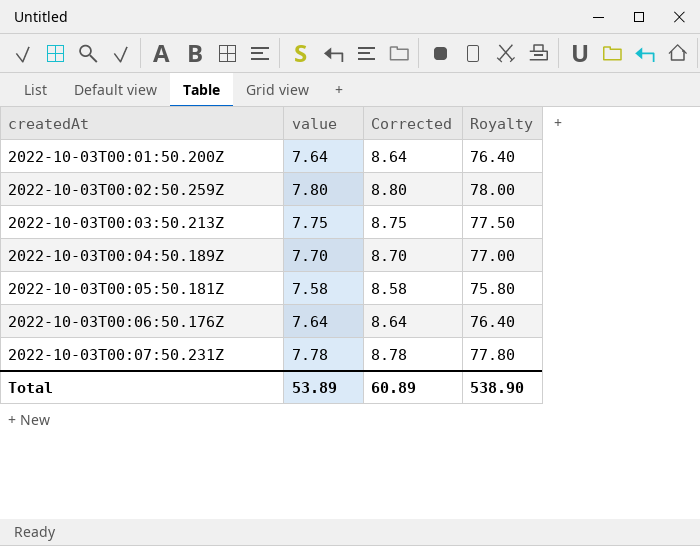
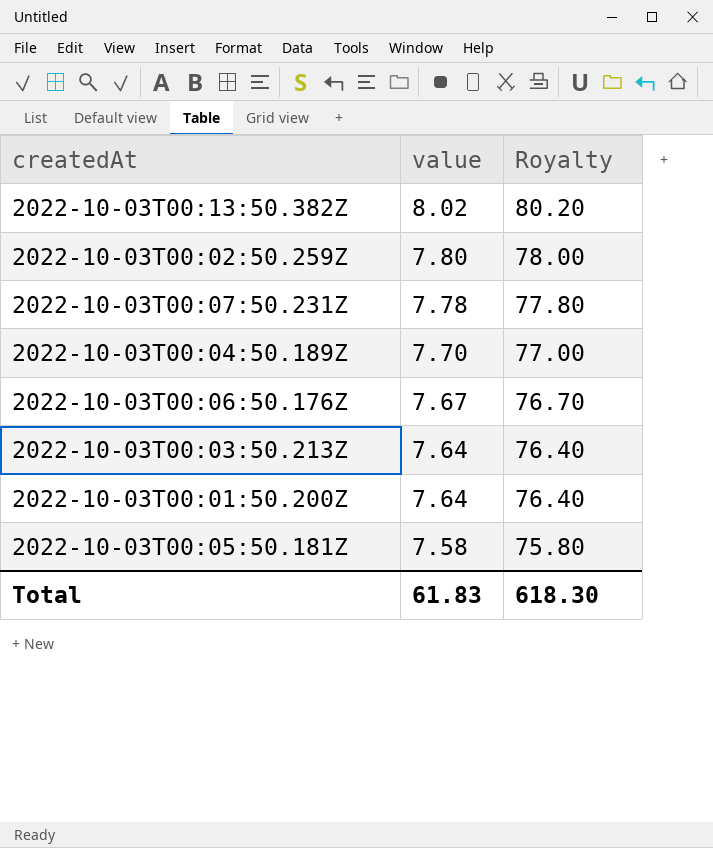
row order: createdAt ascending -> value descending
column Corrected | formula: [value] + 1 -> none
row 2022-10-03T00:13:50.382Z: none -> 8.02 | 80.20
2022-10-03T00:06:50.176Z | value: 7.64 -> 7.67
2022-10-03T00:06:50.176Z | Royalty: 76.40 -> 76.70
2022-10-03T00:03:50.213Z | value: 7.75 -> 7.64
2022-10-03T00:03:50.213Z | Royalty: 77.50 -> 76.40
Total | value: 53.89 -> 61.83
Total | Royalty: 538.90 -> 618.30

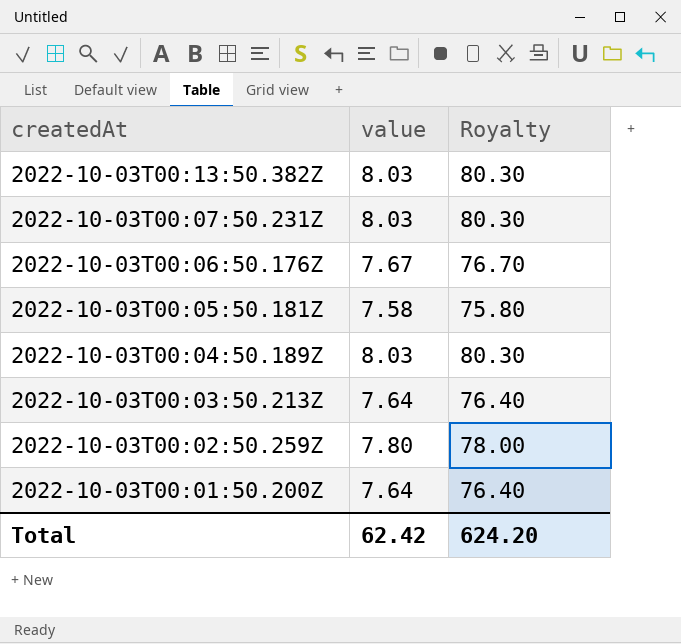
row order: value descending -> createdAt descending
2022-10-03T00:13:50.382Z | value: 8.02 -> 8.03
2022-10-03T00:13:50.382Z | Royalty: 80.20 -> 80.30
2022-10-03T00:07:50.231Z | value: 7.78 -> 8.03
2022-10-03T00:07:50.231Z | Royalty: 77.80 -> 80.30
2022-10-03T00:04:50.189Z | value: 7.70 -> 8.03
2022-10-03T00:04:50.189Z | Royalty: 77.00 -> 80.30
Total | value: 61.83 -> 62.42
Total | Royalty: 618.30 -> 624.20

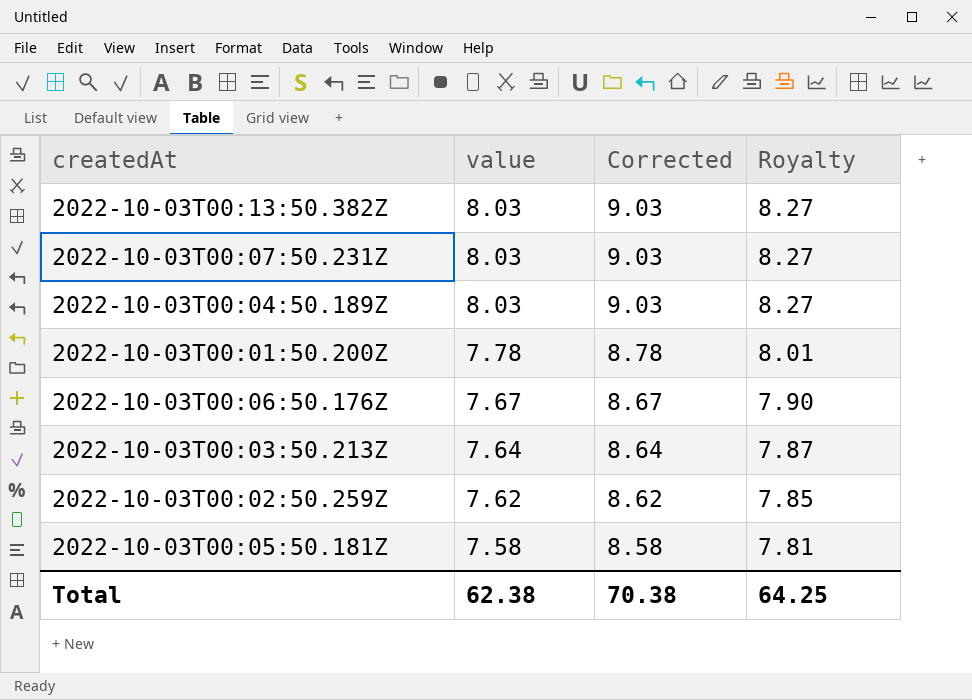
row order: createdAt descending -> value descending
column Corrected | formula: none -> [value] + 1
column Royalty | formula: [value] * 10 -> [value] * 1.03
2022-10-03T00:01:50.200Z | value: 7.64 -> 7.78
2022-10-03T00:02:50.259Z | value: 7.80 -> 7.62
Total | value: 62.42 -> 62.38
Total | Royalty: 624.20 -> 64.25

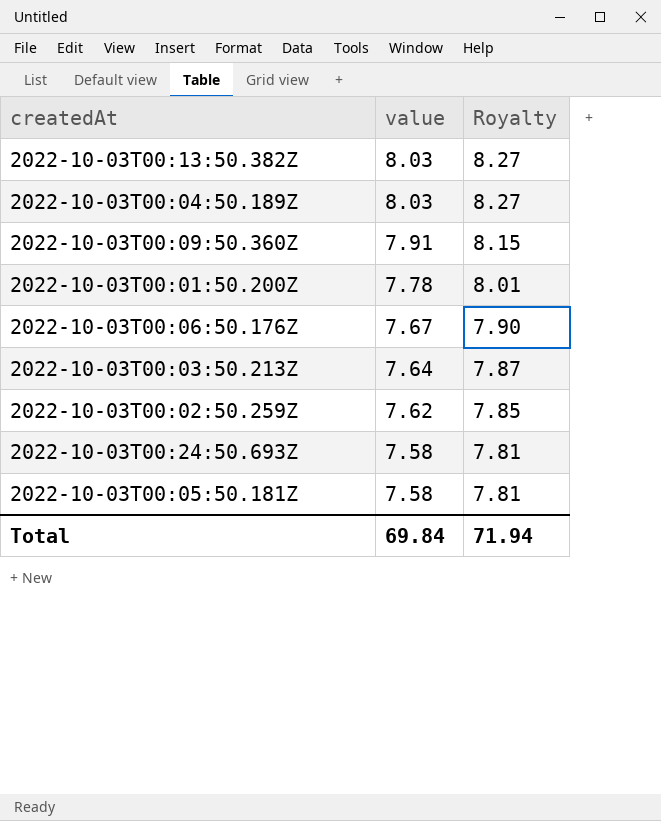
column Corrected | formula: [value] + 1 -> none
row 2022-10-03T00:07:50.231Z: 8.03 | 9.03 | 8.27 -> none
row 2022-10-03T00:09:50.360Z: none -> 7.91 | 8.15
row 2022-10-03T00:24:50.693Z: none -> 7.58 | 7.81
Total | value: 62.38 -> 69.84
Total | Royalty: 64.25 -> 71.94

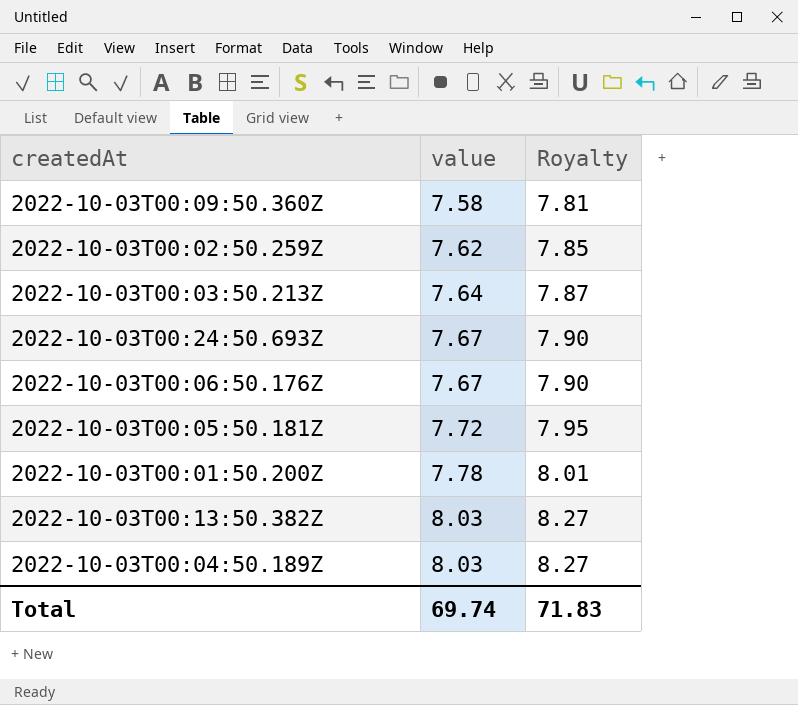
row order: value descending -> value ascending
2022-10-03T00:09:50.360Z | value: 7.91 -> 7.58
2022-10-03T00:09:50.360Z | Royalty: 8.15 -> 7.81
2022-10-03T00:24:50.693Z | value: 7.58 -> 7.67
2022-10-03T00:24:50.693Z | Royalty: 7.81 -> 7.90
2022-10-03T00:05:50.181Z | value: 7.58 -> 7.72
2022-10-03T00:05:50.181Z | Royalty: 7.81 -> 7.95
Total | value: 69.84 -> 69.74
Total | Royalty: 71.94 -> 71.83

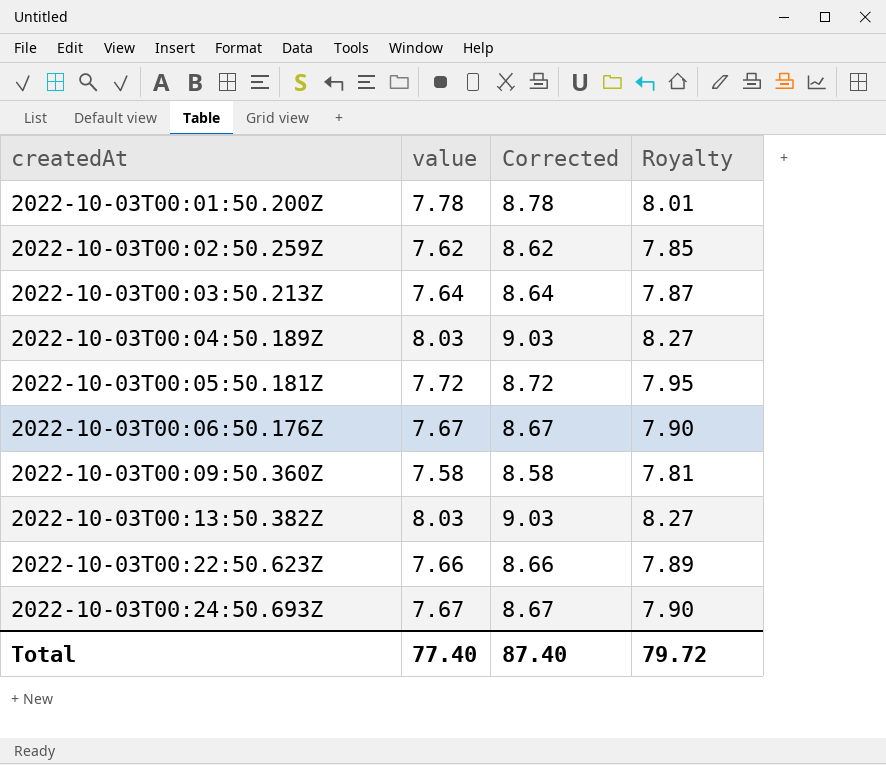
row order: value ascending -> createdAt ascending
column Corrected | formula: none -> [value] + 1
row 2022-10-03T00:22:50.623Z: none -> 7.66 | 8.66 | 7.89
Total | value: 69.74 -> 77.40
Total | Royalty: 71.83 -> 79.72

